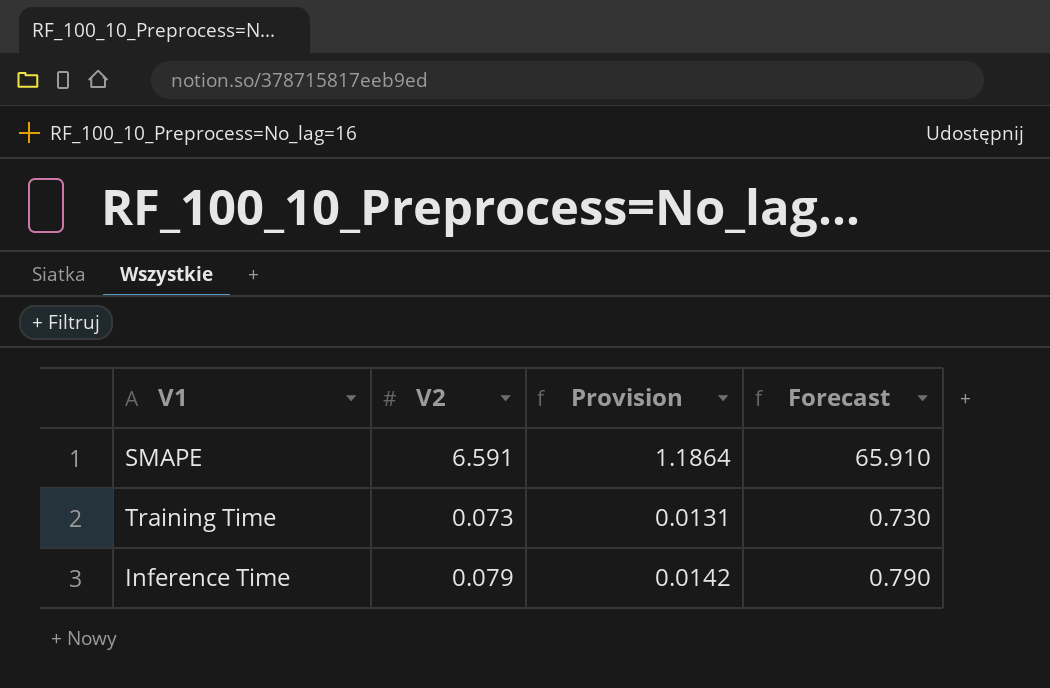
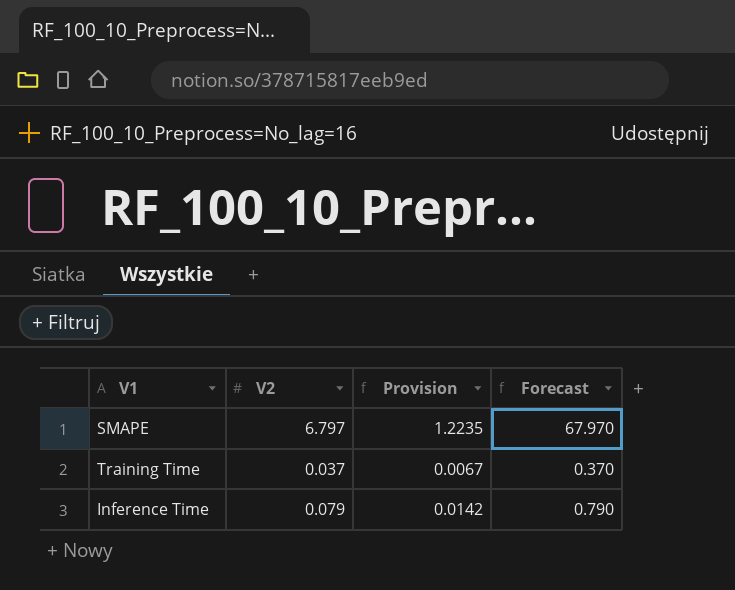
SMAPE | V2: 6.591 -> 6.797
SMAPE | Provision: 1.1864 -> 1.2235
SMAPE | Forecast: 65.910 -> 67.970
Training Time | V2: 0.073 -> 0.037
Training Time | Provision: 0.0131 -> 0.0067
Training Time | Forecast: 0.730 -> 0.370

